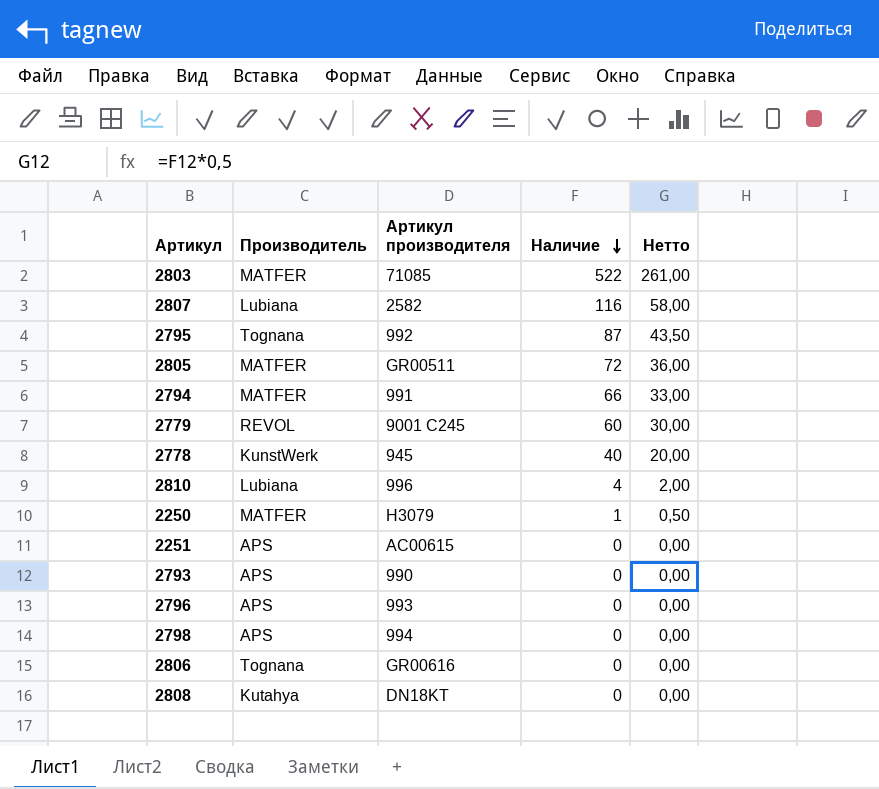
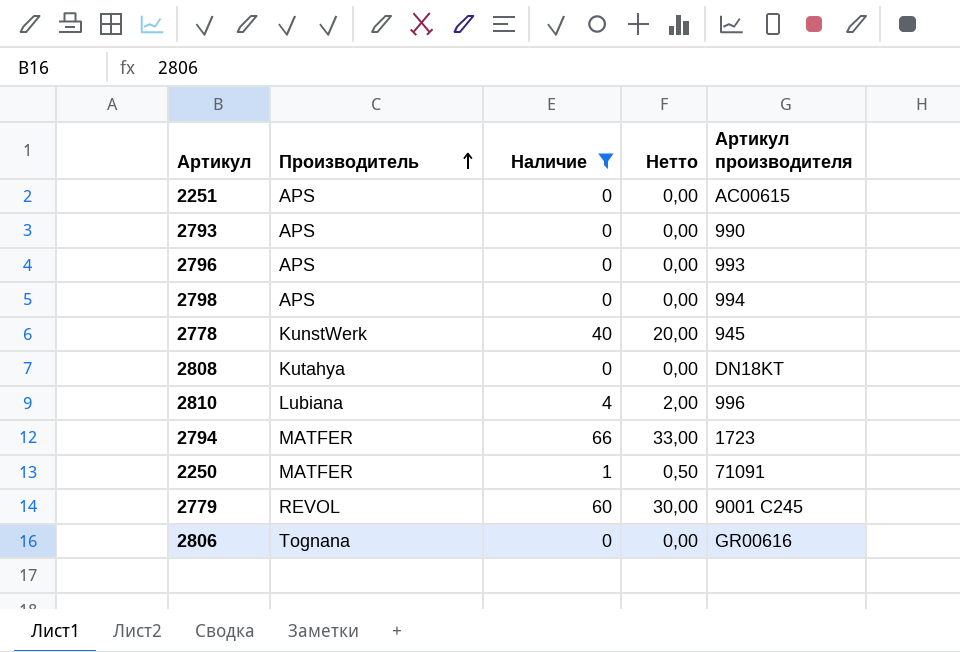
filter: none -> Наличие <= 66
row order: Наличие descending -> Производитель ascending
column Артикул производителя | position: 3 -> 5
2794 | Артикул производителя: 991 -> 1723
2250 | Артикул производителя: H3079 -> 71091

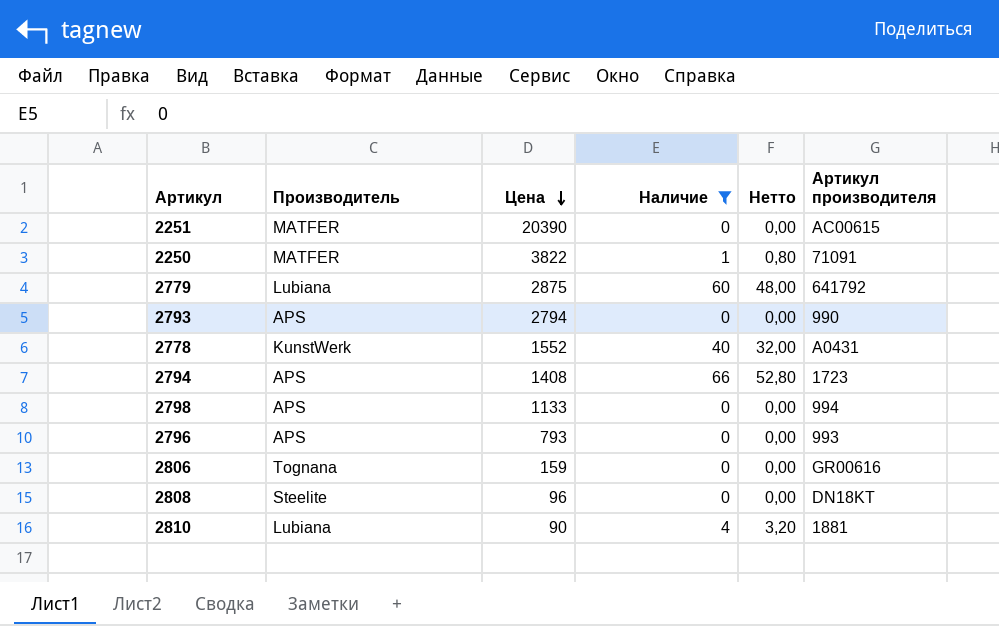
row order: Производитель ascending -> Цена descending
column Цена | position: none -> 3
column Нетто | formula: [Наличие] * 0,5 -> [Наличие] * 0,8
2251 | Производитель: APS -> MATFER
2779 | Производитель: REVOL -> Lubiana
2779 | Артикул производителя: 9001 C245 -> 641792
2778 | Артикул производителя: 945 -> A0431
2794 | Производитель: MATFER -> APS
2808 | Производитель: Kutahya -> Steelite
2810 | Артикул производителя: 996 -> 1881

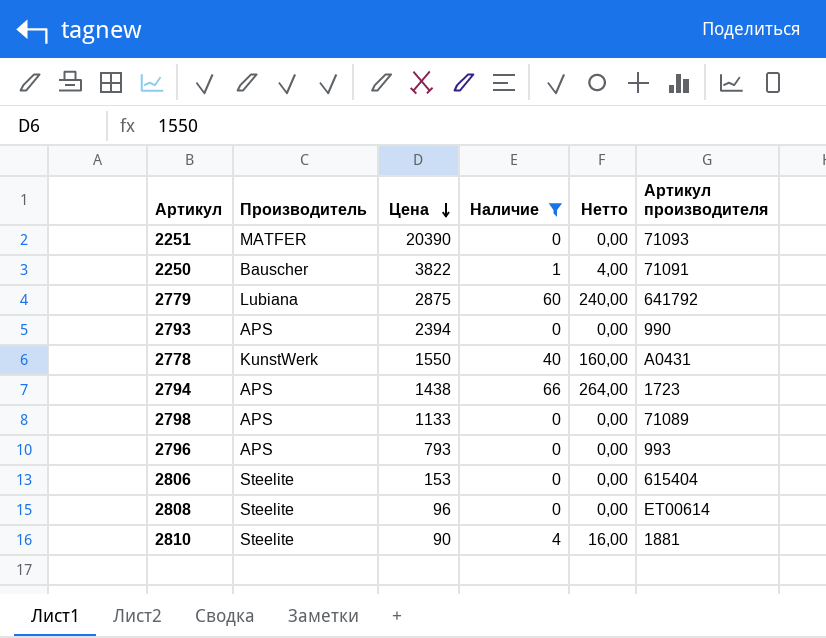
column Нетто | formula: [Наличие] * 0,8 -> [Наличие] * 4
2251 | Артикул производителя: AC00615 -> 71093
2250 | Производитель: MATFER -> Bauscher
2793 | Цена: 2794 -> 2394
2778 | Цена: 1552 -> 1550
2794 | Цена: 1408 -> 1438
2798 | Артикул производителя: 994 -> 71089
2806 | Производитель: Tognana -> Steelite
2806 | Цена: 159 -> 153
2806 | Артикул производителя: GR00616 -> 615404
2808 | Артикул производителя: DN18KT -> ET00614
2810 | Производитель: Lubiana -> Steelite

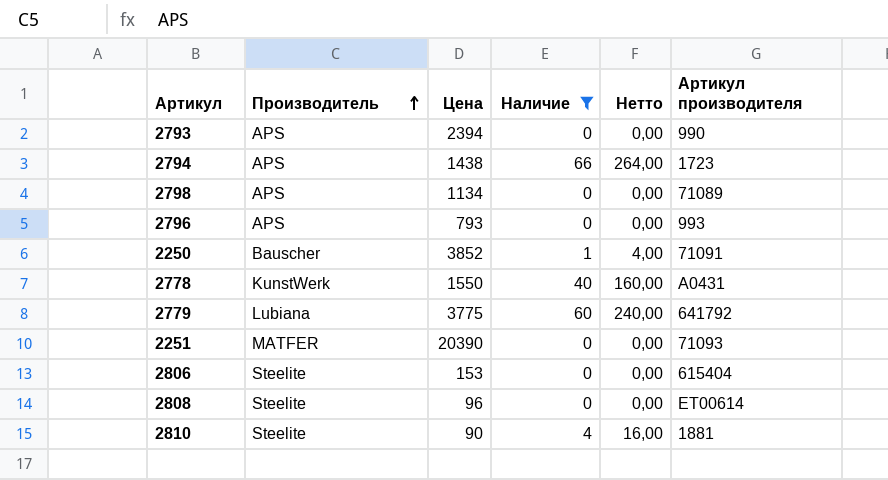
row order: Цена descending -> Производитель ascending
2798 | Цена: 1133 -> 1134
2250 | Цена: 3822 -> 3852
2779 | Цена: 2875 -> 3775

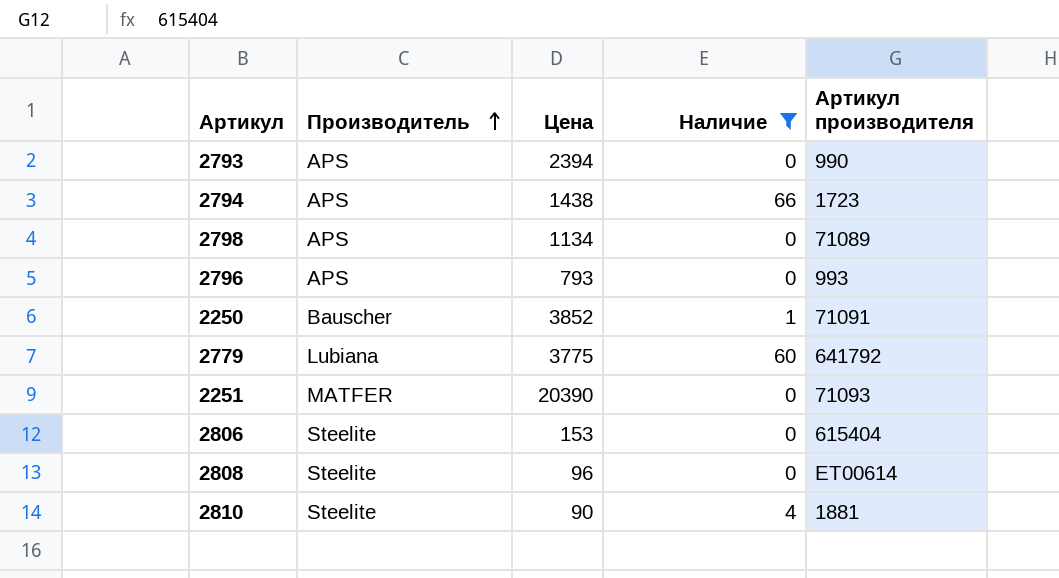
column Нетто | formula: [Наличие] * 4 -> none
row 2778: KunstWerk | 1550 | 40 | 160,00 | A0431 -> none

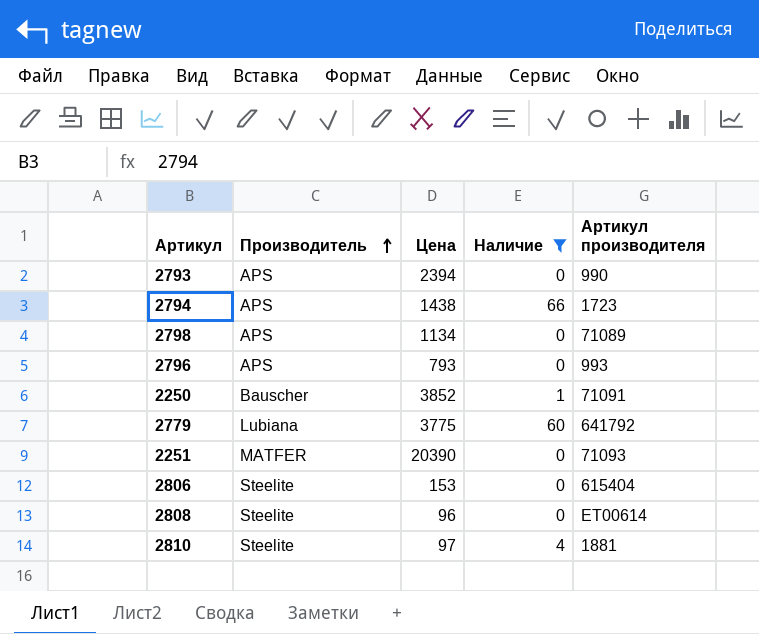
2810 | Цена: 90 -> 97

